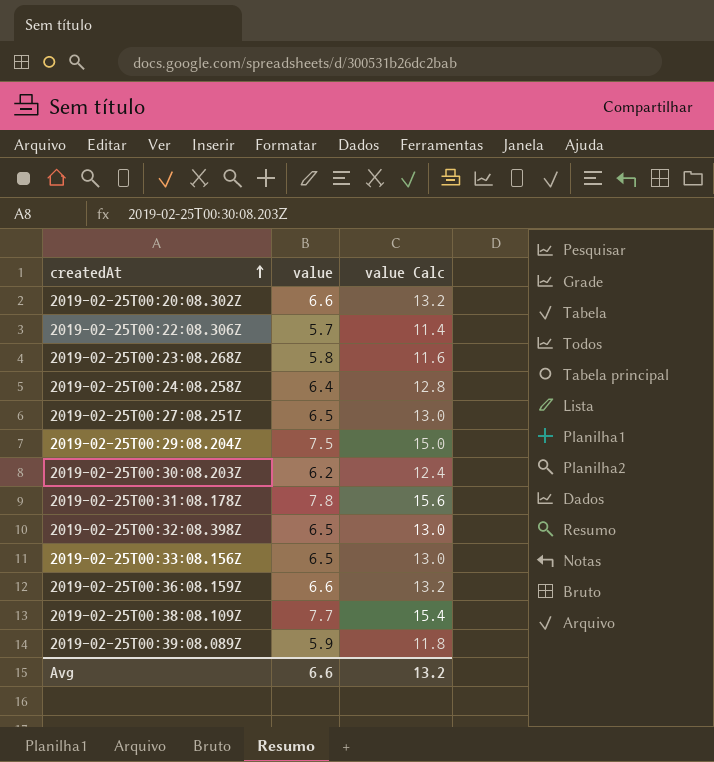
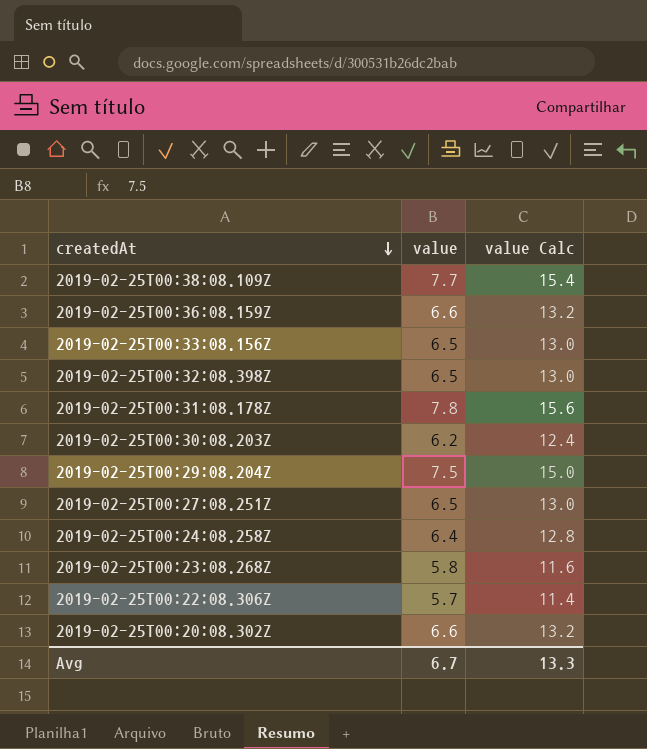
row order: createdAt ascending -> createdAt descending
row 2019-02-25T00:39:08.089Z: 5.9 | 11.8 -> none
Avg | value: 6.6 -> 6.7
Avg | value Calc: 13.2 -> 13.3

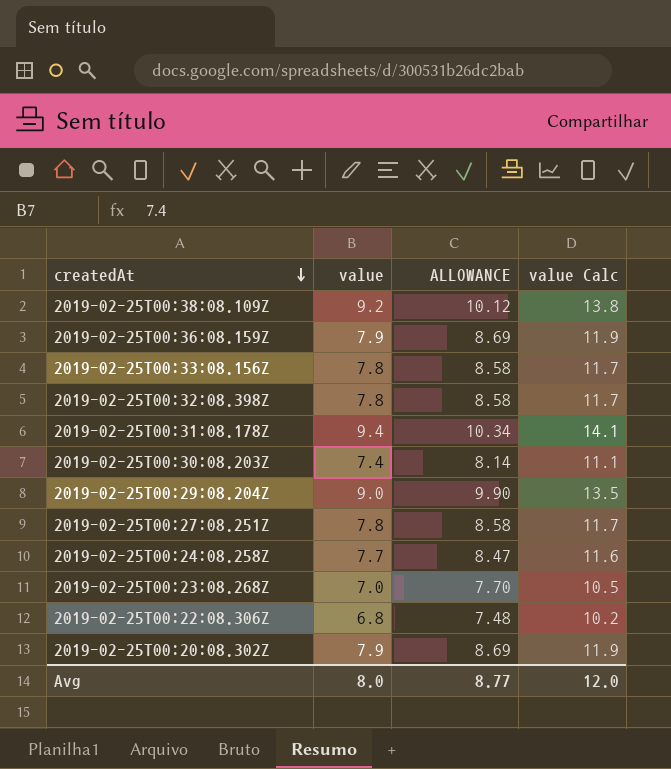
column ALLOWANCE | formula: none -> [value] * 1.1
column value Calc | formula: [value] * 2 -> [value] * 1.5
2019-02-25T00:38:08.109Z | value: 7.7 -> 9.2
2019-02-25T00:36:08.159Z | value: 6.6 -> 7.9
2019-02-25T00:33:08.156Z | value: 6.5 -> 7.8
2019-02-25T00:32:08.398Z | value: 6.5 -> 7.8
2019-02-25T00:31:08.178Z | value: 7.8 -> 9.4
2019-02-25T00:30:08.203Z | value: 6.2 -> 7.4
2019-02-25T00:29:08.204Z | value: 7.5 -> 9.0
2019-02-25T00:27:08.251Z | value: 6.5 -> 7.8
2019-02-25T00:24:08.258Z | value: 6.4 -> 7.7
2019-02-25T00:23:08.268Z | value: 5.8 -> 7.0
2019-02-25T00:22:08.306Z | value: 5.7 -> 6.8
2019-02-25T00:20:08.302Z | value: 6.6 -> 7.9
Avg | value: 6.7 -> 8.0
Avg | value Calc: 13.3 -> 12.0

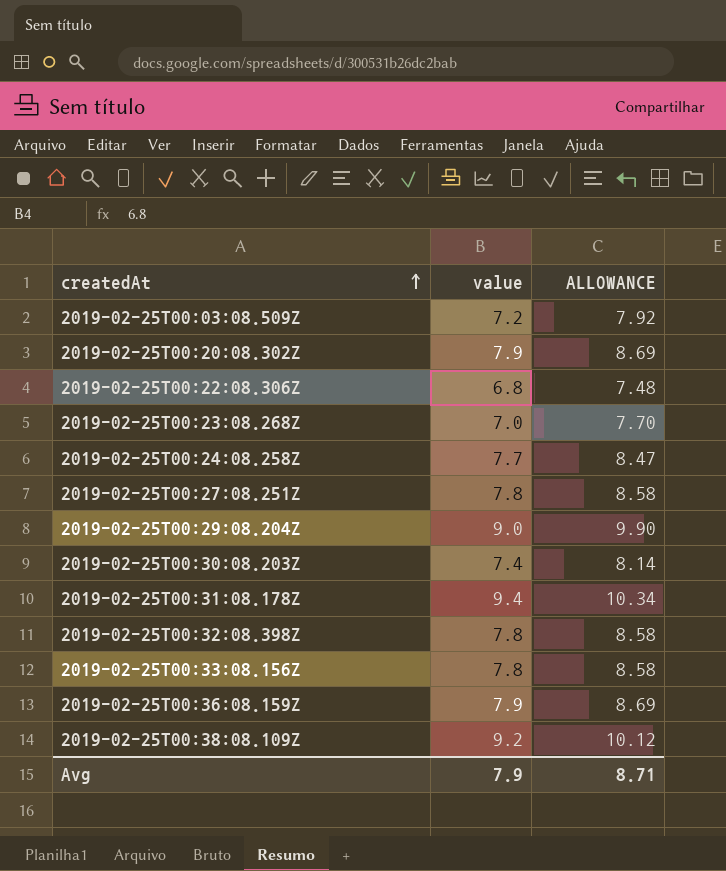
row order: createdAt descending -> createdAt ascending
column value Calc | formula: [value] * 1.5 -> none
row 2019-02-25T00:03:08.509Z: none -> 7.2 | 7.92
Avg | value: 8.0 -> 7.9
Avg | ALLOWANCE: 8.77 -> 8.71

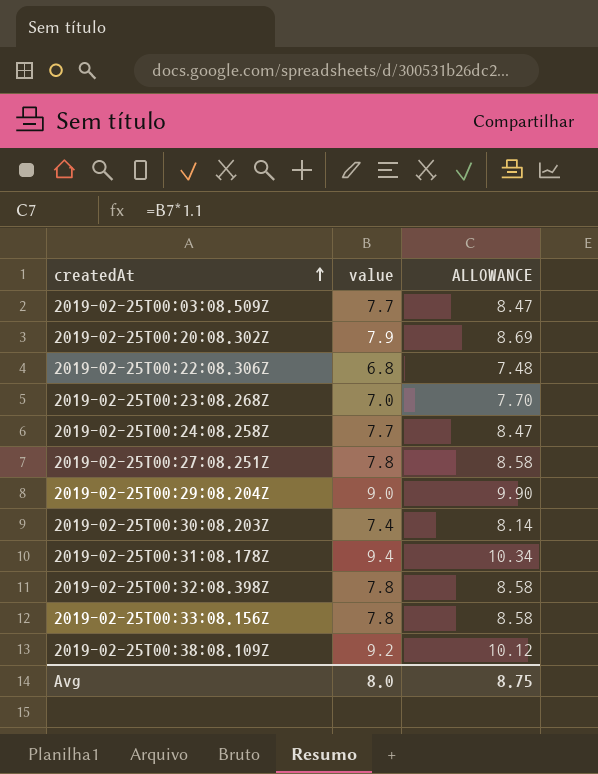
row 2019-02-25T00:36:08.159Z: 7.9 | 8.69 -> none
2019-02-25T00:03:08.509Z | value: 7.2 -> 7.7
2019-02-25T00:03:08.509Z | ALLOWANCE: 7.92 -> 8.47
Avg | value: 7.9 -> 8.0
Avg | ALLOWANCE: 8.71 -> 8.75

